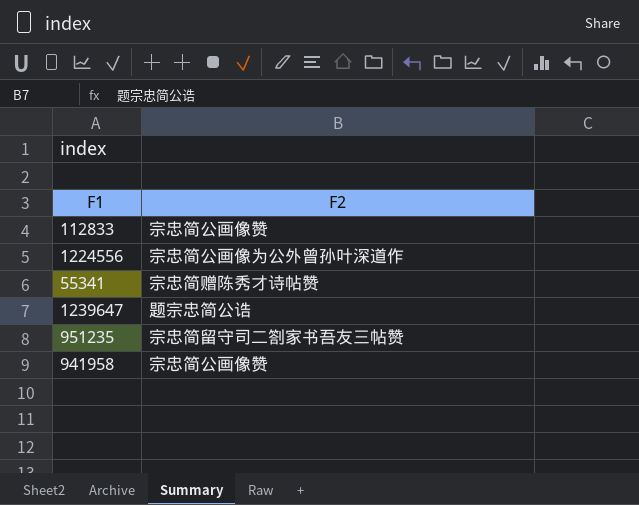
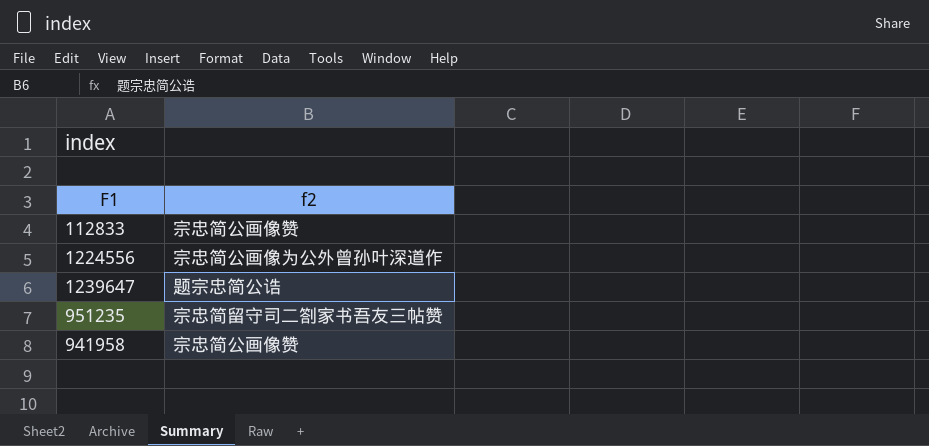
column name: F2 -> f2
row 55341: 宗忠简赠陈秀才诗帖赞 -> none

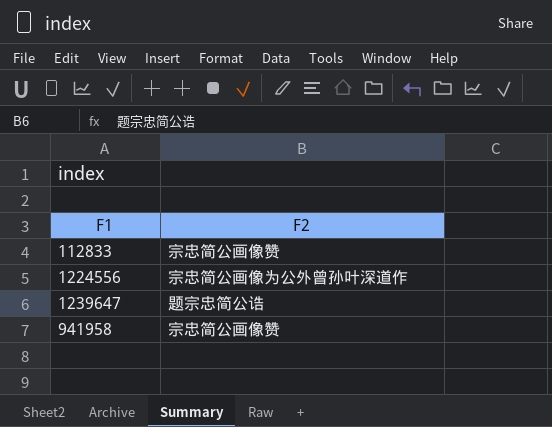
column name: f2 -> F2
row 951235: 宗忠简留守司二劄家书吾友三帖赞 -> none

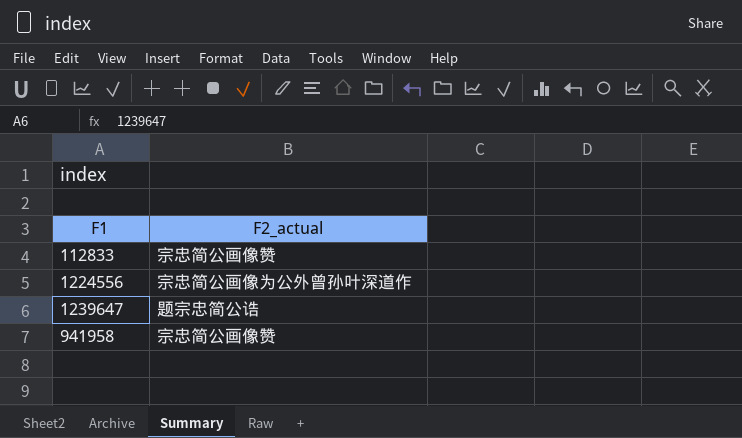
column name: F2 -> F2_actual

